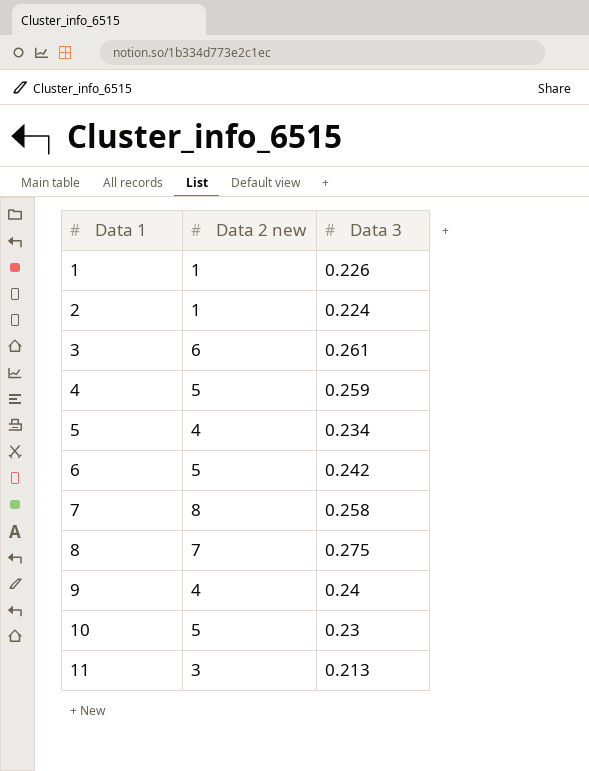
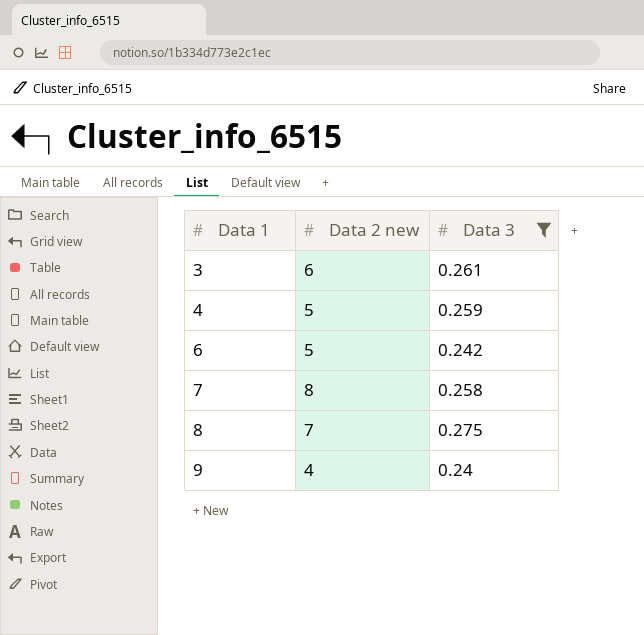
filter: none -> Data 3 >= 0.24

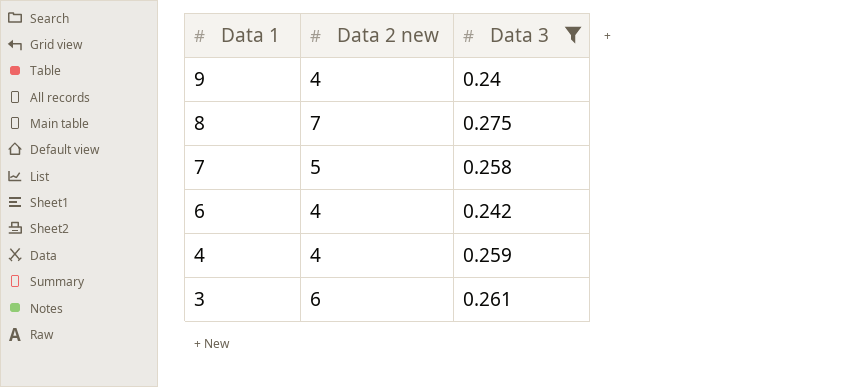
row order: Data 1 ascending -> Data 1 descending
7 | Data 2 new: 8 -> 5
6 | Data 2 new: 5 -> 4
4 | Data 2 new: 5 -> 4

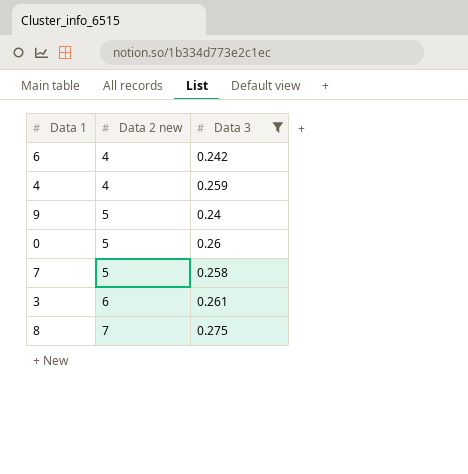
row order: Data 1 descending -> Data 2 new ascending
9 | Data 2 new: 4 -> 5
row 0: none -> 5 | 0.26

